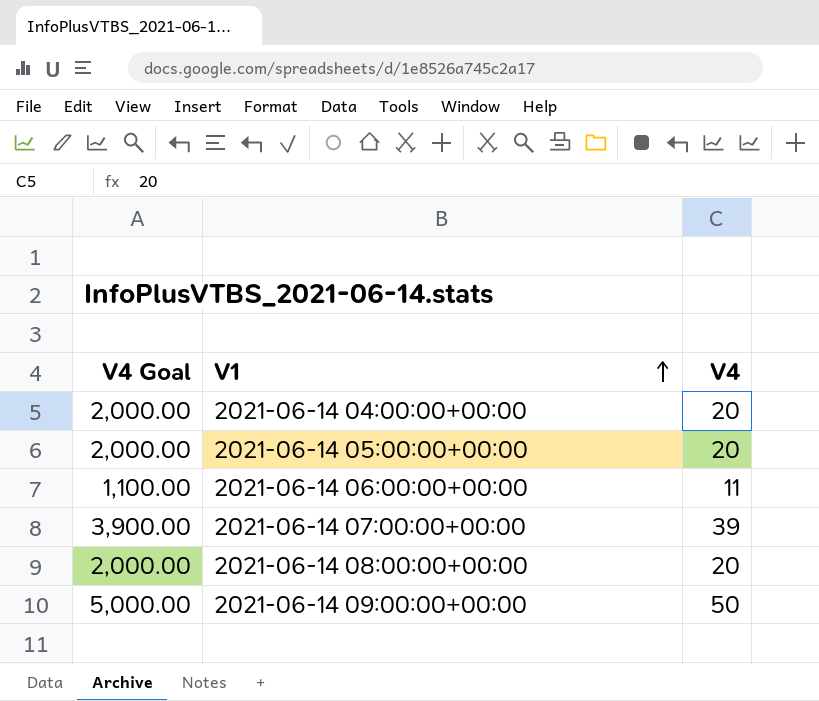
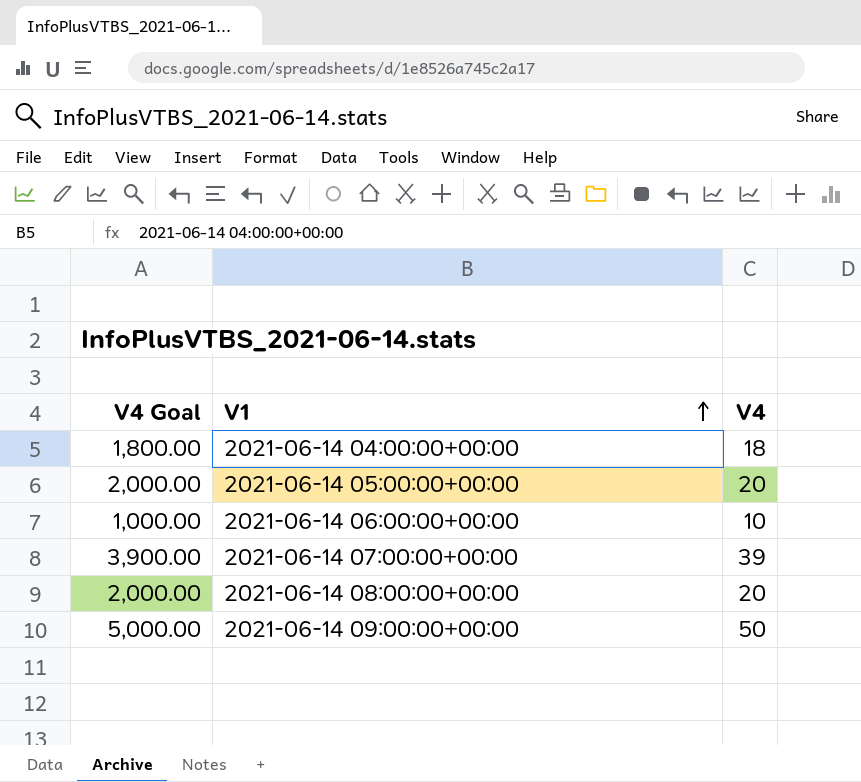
2021-06-14 04:00:00+00:00 | V4 Goal: 2,000.00 -> 1,800.00
2021-06-14 04:00:00+00:00 | V4: 20 -> 18
2021-06-14 06:00:00+00:00 | V4 Goal: 1,100.00 -> 1,000.00
2021-06-14 06:00:00+00:00 | V4: 11 -> 10

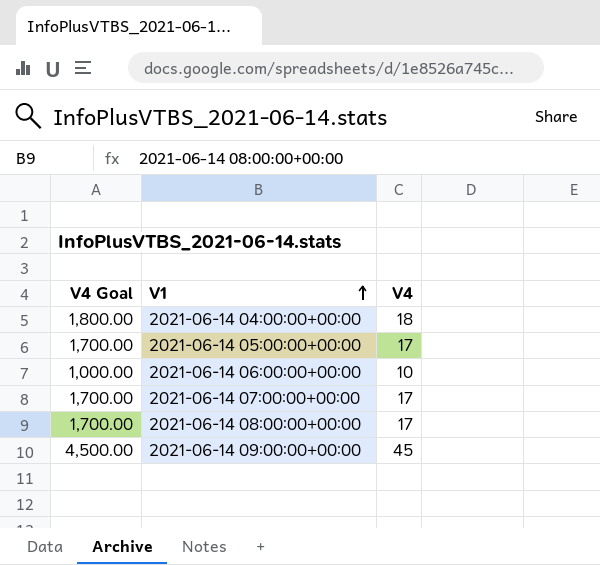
2021-06-14 05:00:00+00:00 | V4 Goal: 2,000.00 -> 1,700.00
2021-06-14 05:00:00+00:00 | V4: 20 -> 17
2021-06-14 07:00:00+00:00 | V4 Goal: 3,900.00 -> 1,700.00
2021-06-14 07:00:00+00:00 | V4: 39 -> 17
2021-06-14 08:00:00+00:00 | V4 Goal: 2,000.00 -> 1,700.00
2021-06-14 08:00:00+00:00 | V4: 20 -> 17
2021-06-14 09:00:00+00:00 | V4 Goal: 5,000.00 -> 4,500.00
2021-06-14 09:00:00+00:00 | V4: 50 -> 45

